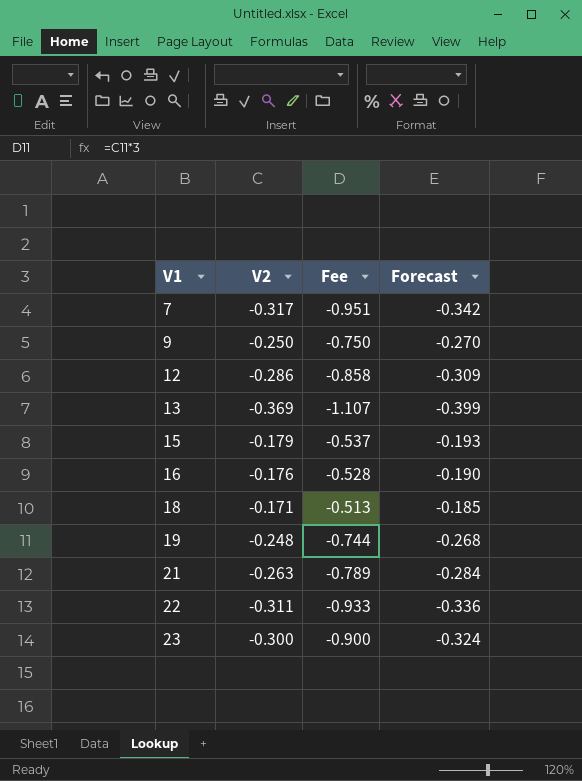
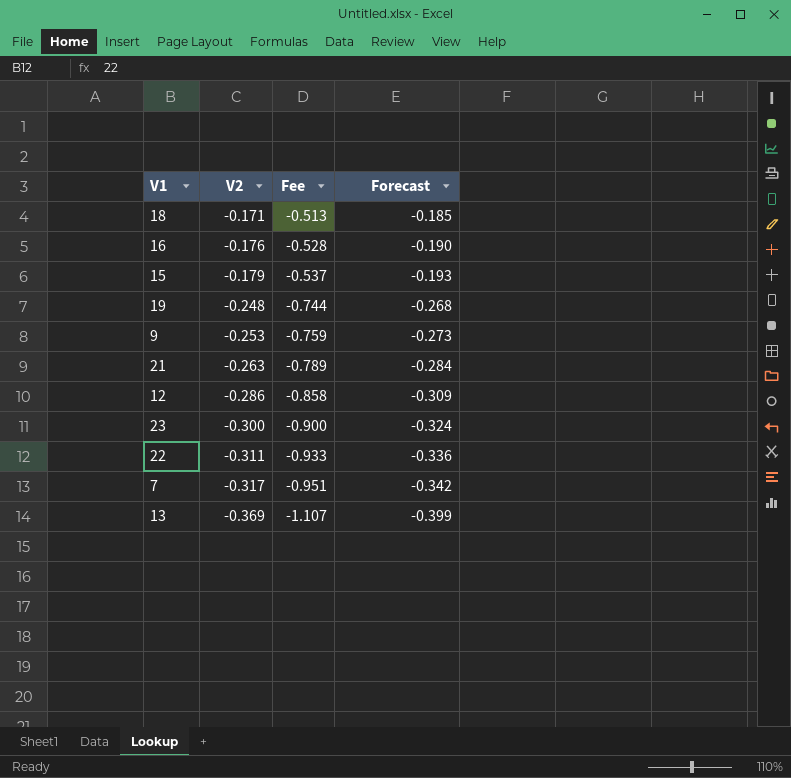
row order: V1 ascending -> V2 descending
9 | V2: -0.250 -> -0.253
9 | Fee: -0.750 -> -0.759
9 | Forecast: -0.270 -> -0.273

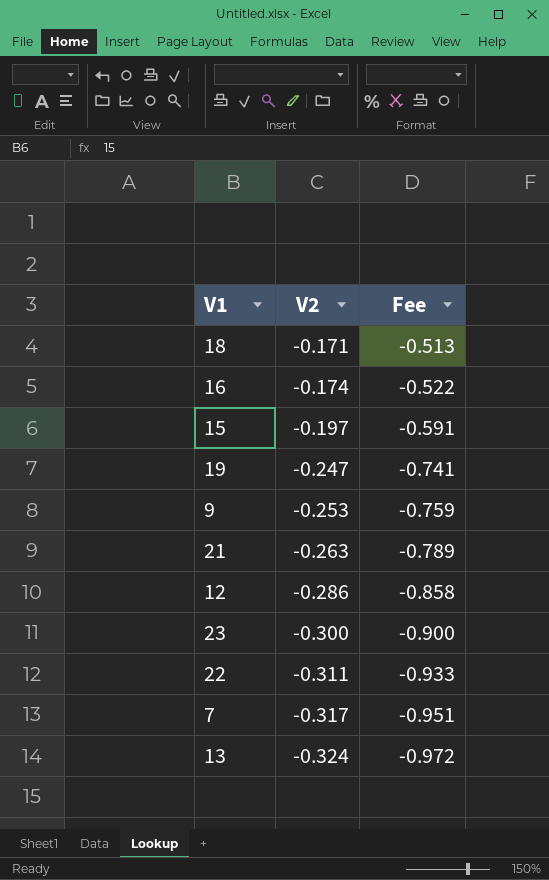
column Forecast | formula: [V2] * 1.08 -> none
16 | V2: -0.176 -> -0.174
16 | Fee: -0.528 -> -0.522
15 | V2: -0.179 -> -0.197
15 | Fee: -0.537 -> -0.591
19 | V2: -0.248 -> -0.247
19 | Fee: -0.744 -> -0.741
13 | V2: -0.369 -> -0.324
13 | Fee: -1.107 -> -0.972

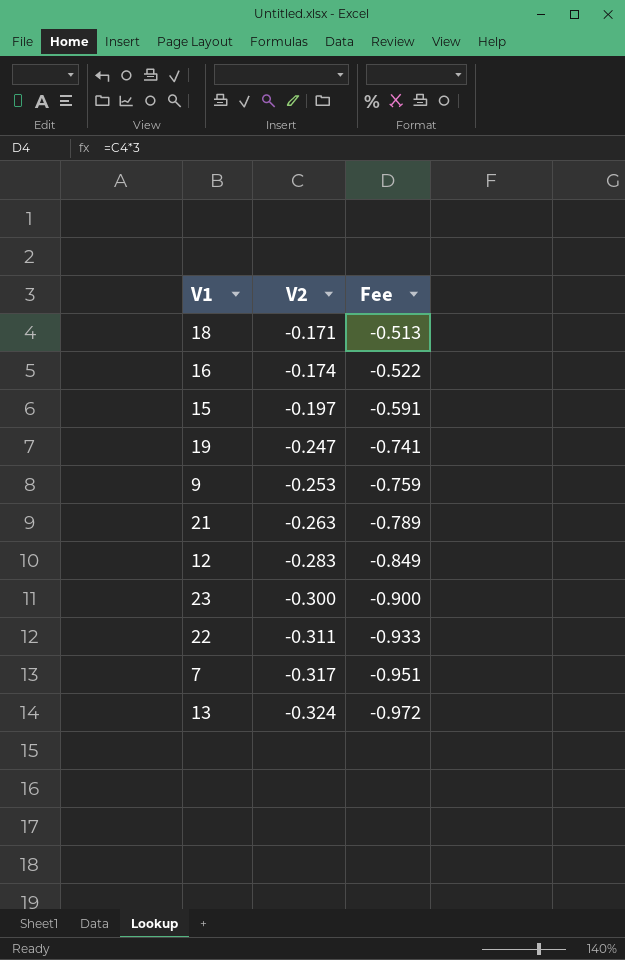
12 | V2: -0.286 -> -0.283
12 | Fee: -0.858 -> -0.849

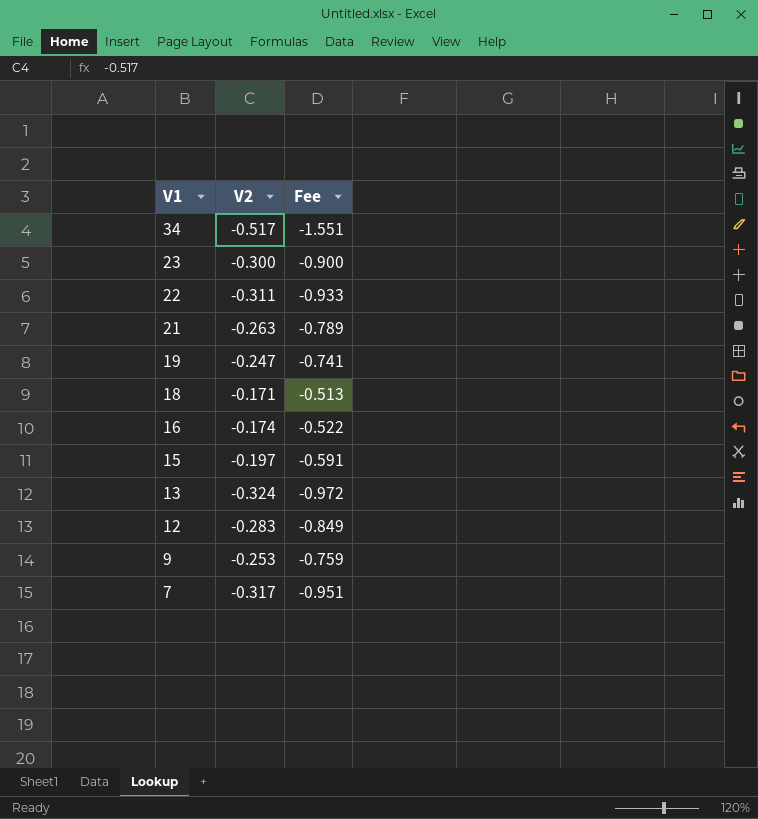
row order: V2 descending -> V1 descending
row 34: none -> -0.517 | -1.551

